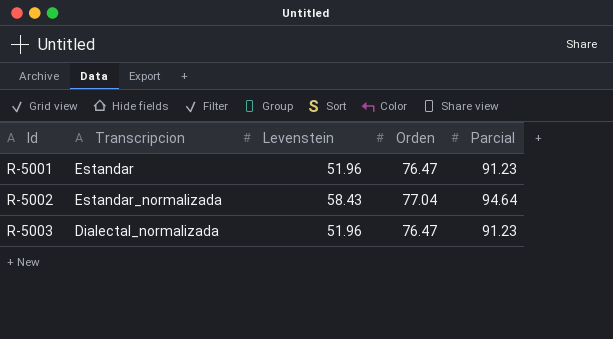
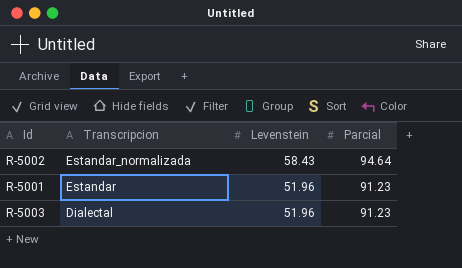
row order: Id ascending -> Transcripcion descending
column Orden | position: 4 -> none
R-5003 | Transcripcion: Dialectal_normalizada -> Dialectal

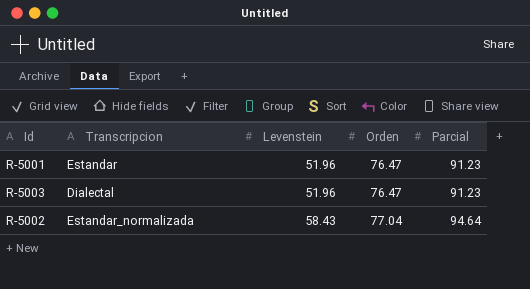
row order: Transcripcion descending -> Levenstein ascending
column Orden | position: none -> 4

